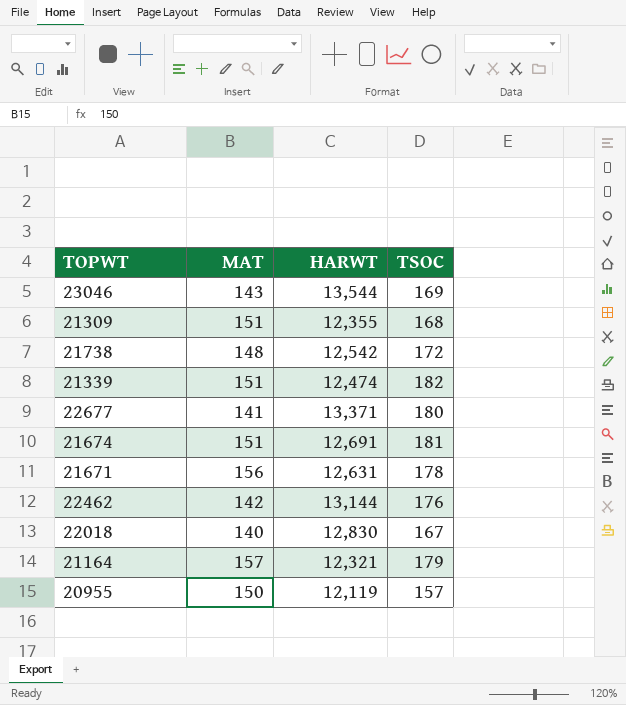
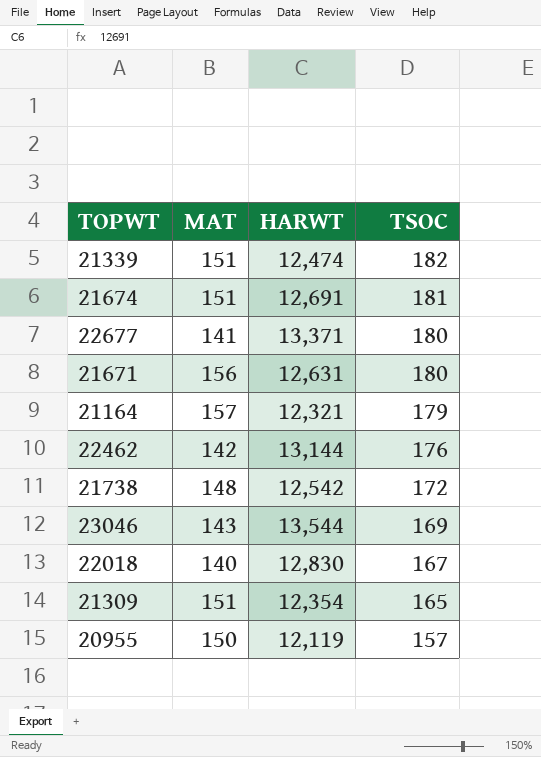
row order: none -> TSOC descending
21671 | TSOC: 178 -> 180
21309 | HARWT: 12,355 -> 12,354
21309 | TSOC: 168 -> 165

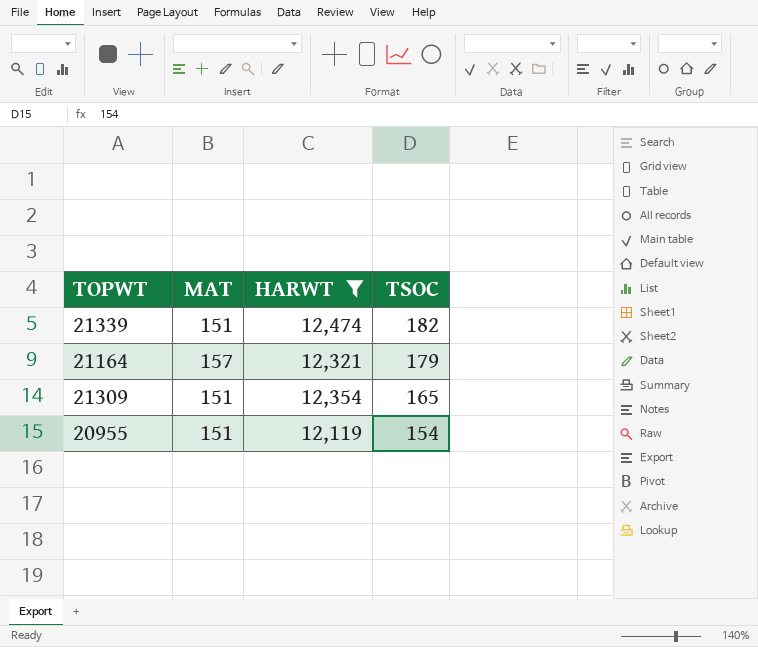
filter: none -> HARWT <= 12,474
20955 | MAT: 150 -> 151
20955 | TSOC: 157 -> 154

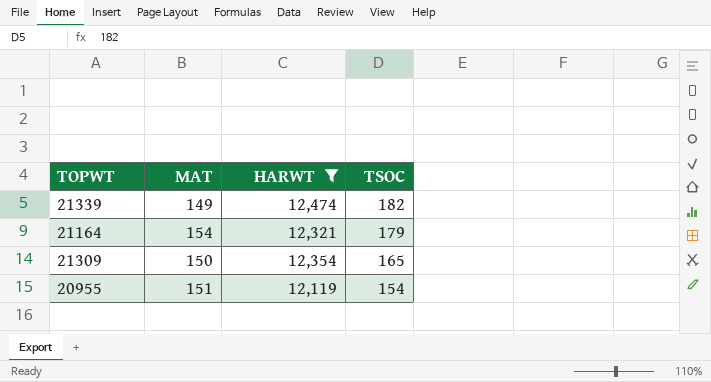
21339 | MAT: 151 -> 149
21164 | MAT: 157 -> 154
21309 | MAT: 151 -> 150

